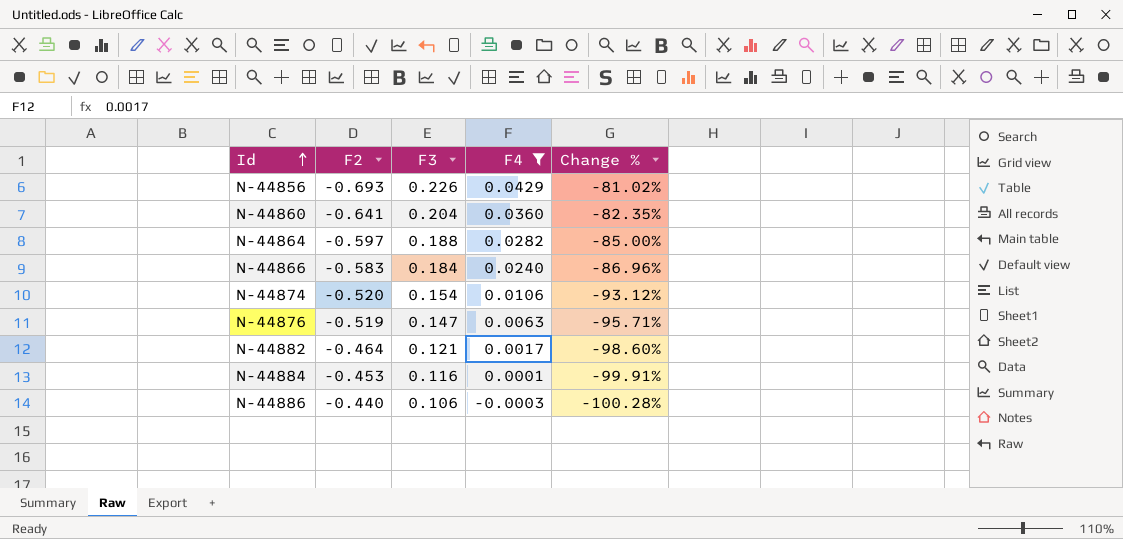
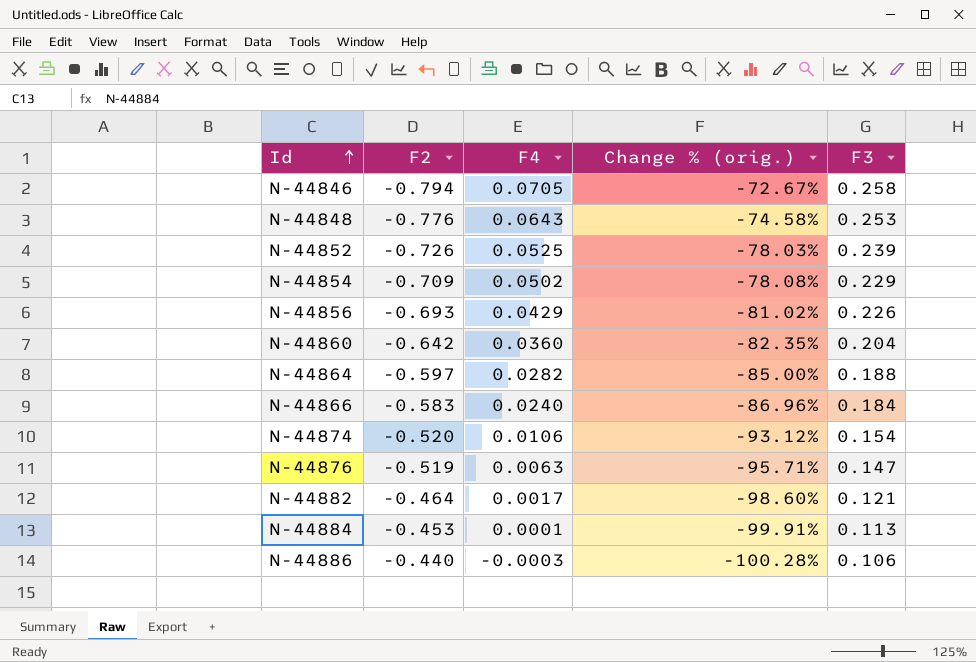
filter: F4 <= 0.0429 -> none
column name: Change % -> Change % (orig.)
column F3 | position: 3 -> 5
N-44860 | F2: -0.641 -> -0.642
N-44884 | F3: 0.116 -> 0.113

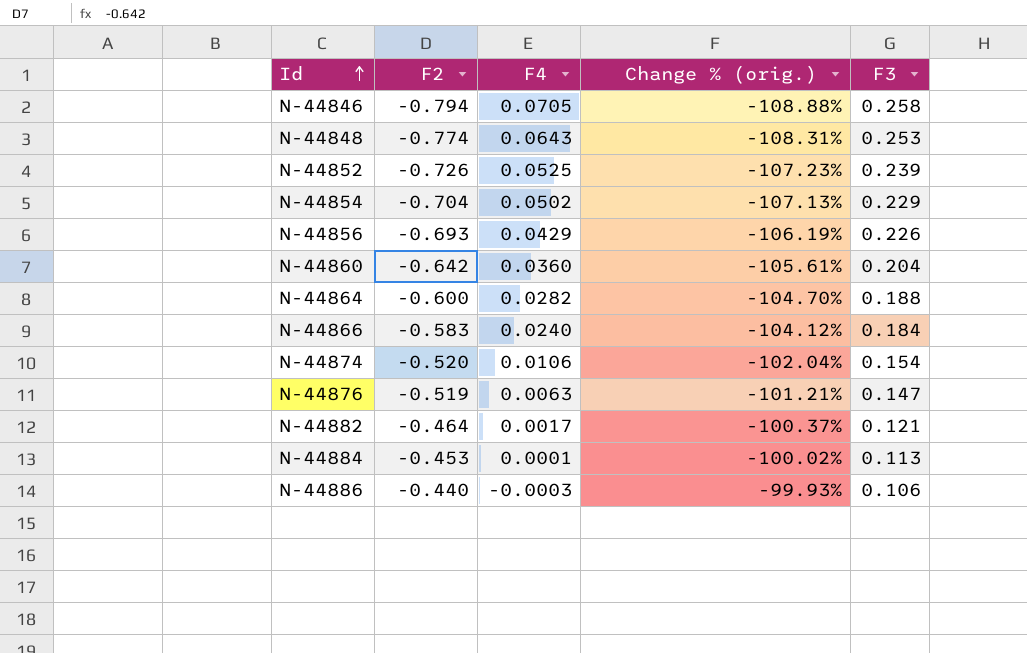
column Change % (orig.) | formula: ([F4] - [F3]) / [F3] -> ([F4] - [F2]) / [F2]
N-44848 | F2: -0.776 -> -0.774
N-44854 | F2: -0.709 -> -0.704
N-44864 | F2: -0.597 -> -0.600

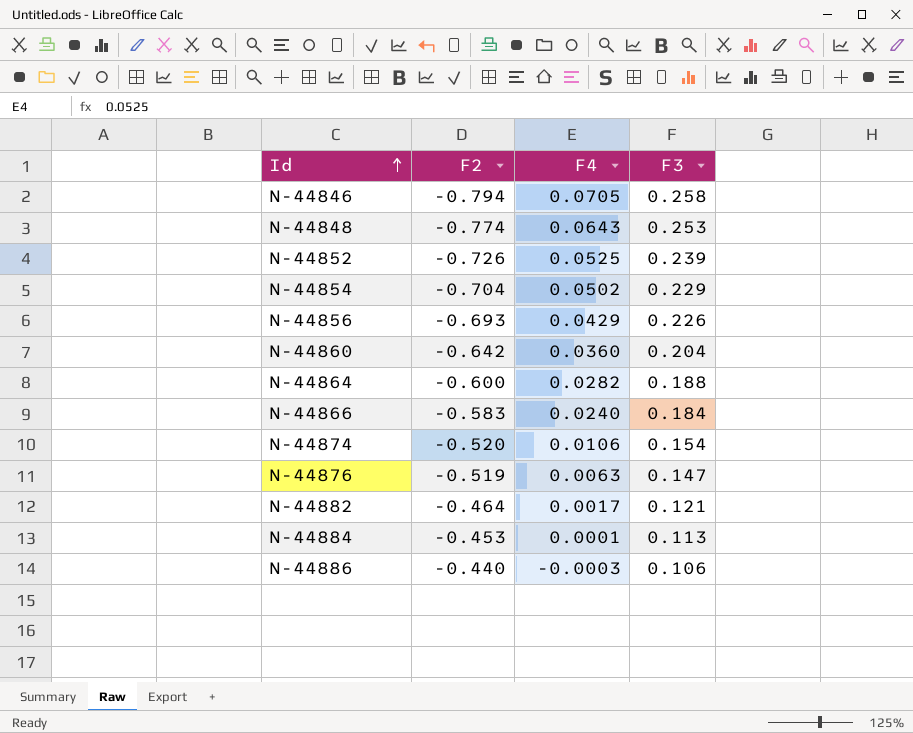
column Change % (orig.) | formula: ([F4] - [F2]) / [F2] -> none

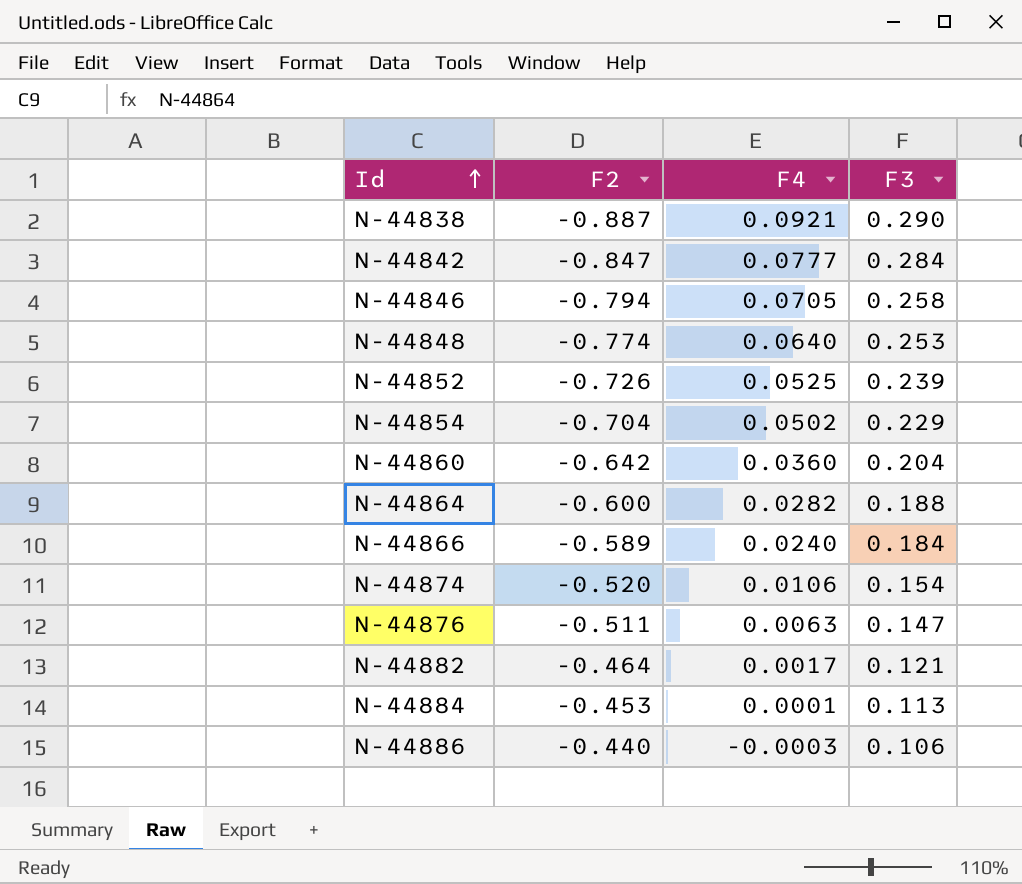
row N-44856: -0.693 | 0.0429 | 0.226 -> none
row N-44838: none -> -0.887 | 0.0921 | 0.290
row N-44842: none -> -0.847 | 0.0777 | 0.284
N-44848 | F4: 0.0643 -> 0.0640
N-44866 | F2: -0.583 -> -0.589
N-44876 | F2: -0.519 -> -0.511

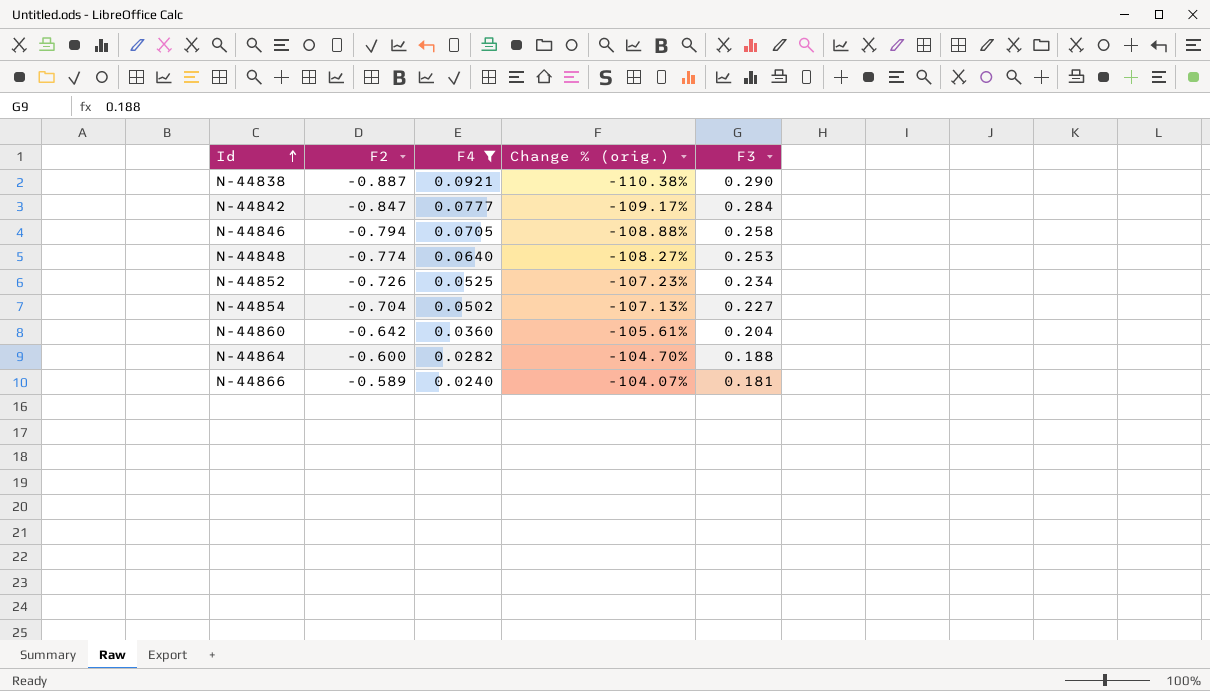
filter: none -> F4 >= 0.0240
column Change % (orig.) | formula: none -> ([F4] - [F2]) / [F2]
N-44852 | F3: 0.239 -> 0.234
N-44854 | F3: 0.229 -> 0.227
N-44866 | F3: 0.184 -> 0.181

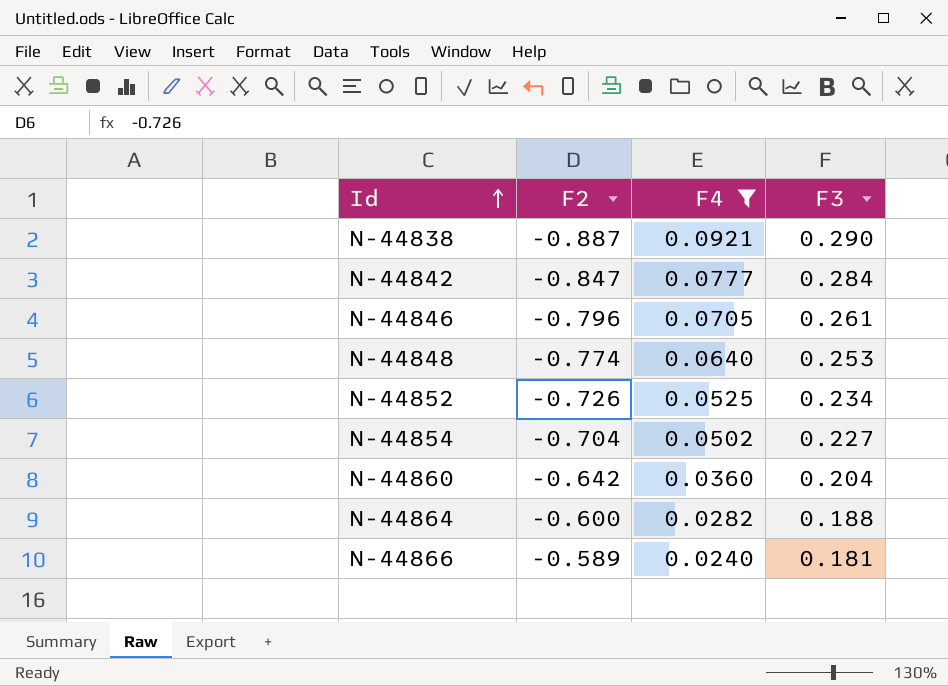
column Change % (orig.) | formula: ([F4] - [F2]) / [F2] -> none
N-44846 | F2: -0.794 -> -0.796
N-44846 | F3: 0.258 -> 0.261

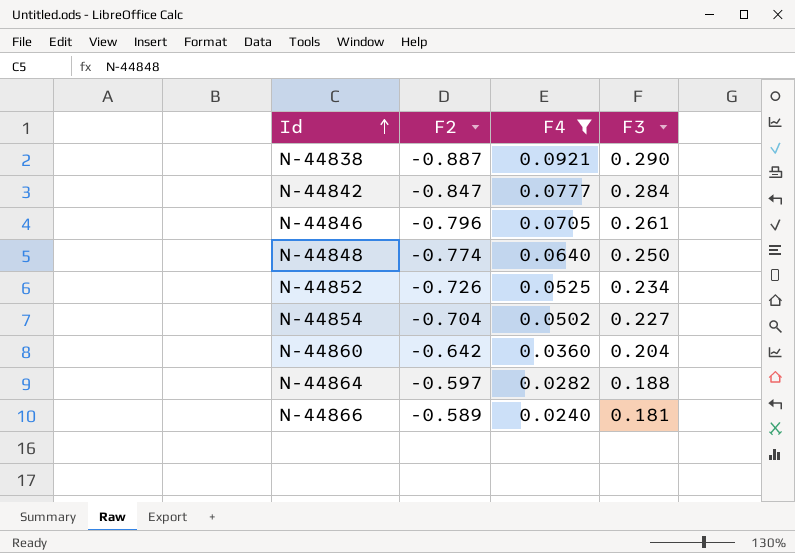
N-44848 | F3: 0.253 -> 0.250
N-44864 | F2: -0.600 -> -0.597

